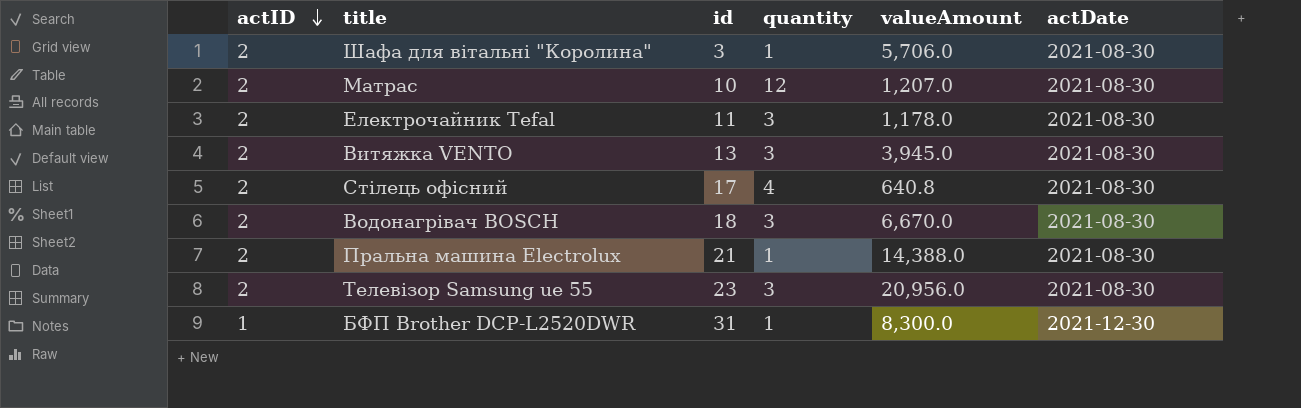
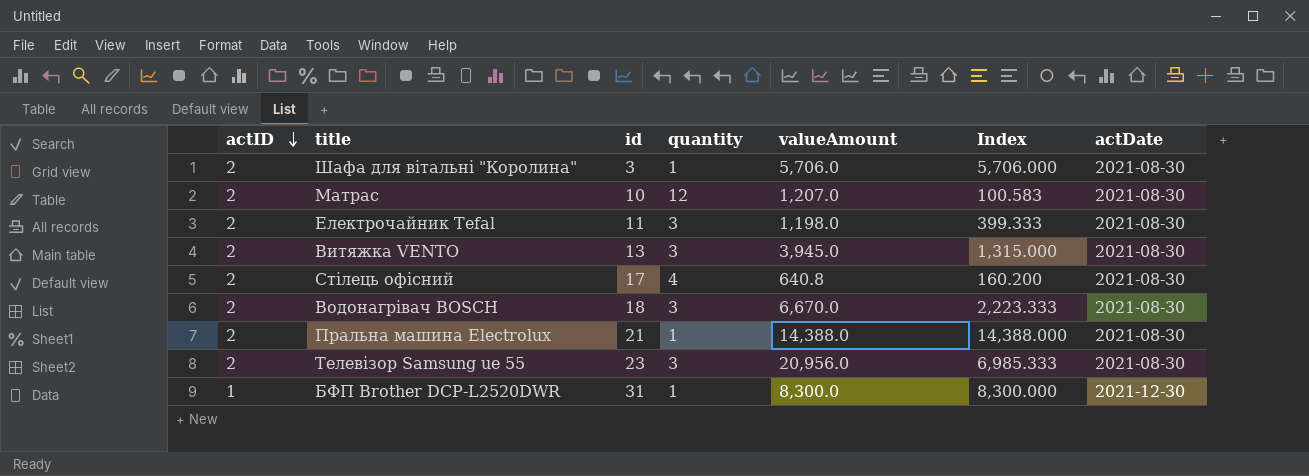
column Index | formula: none -> [valueAmount] / [quantity]
Електрочайник Tefal | valueAmount: 1,178.0 -> 1,198.0

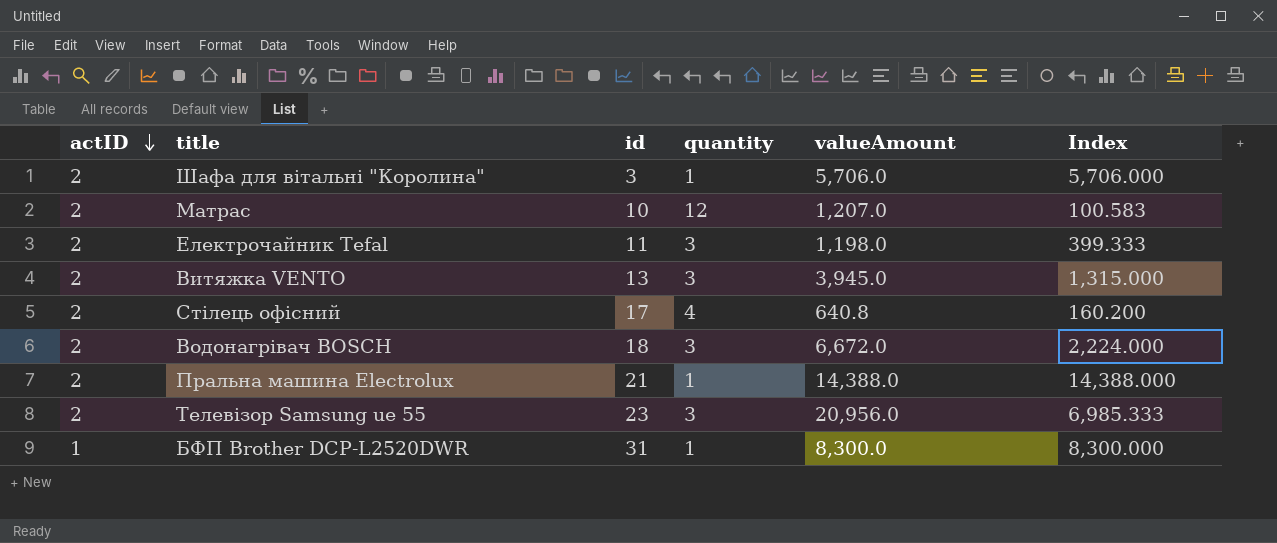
column actDate | position: 7 -> none
Водонагрівач BOSCH | valueAmount: 6,670.0 -> 6,672.0
Водонагрівач BOSCH | Index: 2,223.333 -> 2,224.000

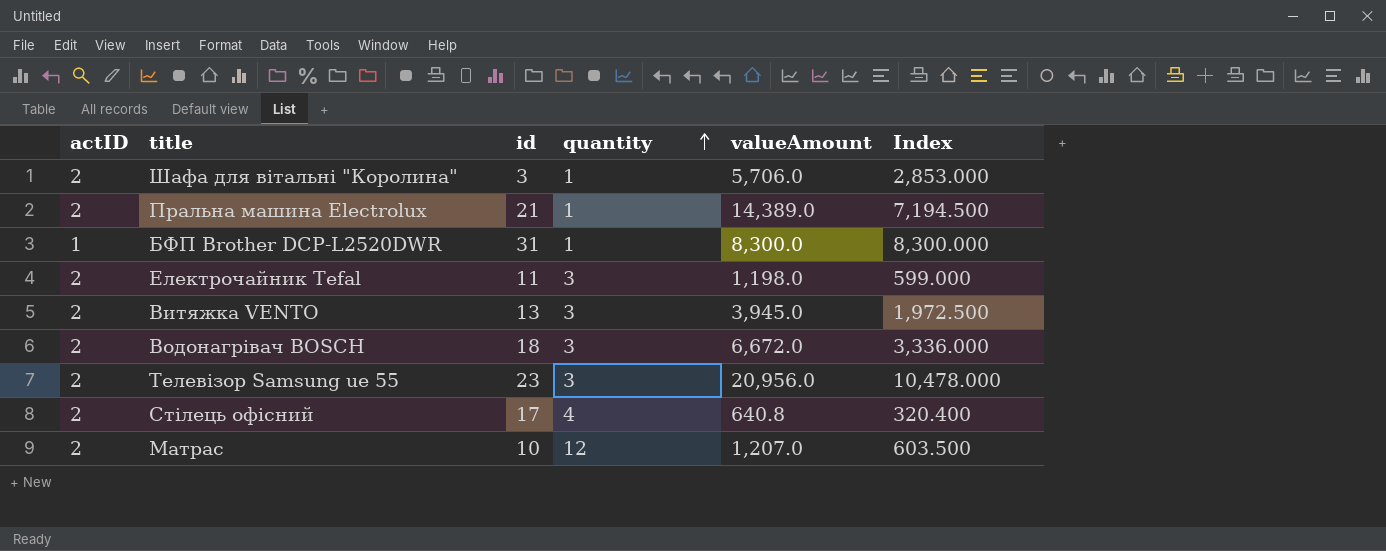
row order: actID descending -> quantity ascending
column Index | formula: [valueAmount] / [quantity] -> [valueAmount] / [actID]
Пральна машина Electrolux | valueAmount: 14,388.0 -> 14,389.0

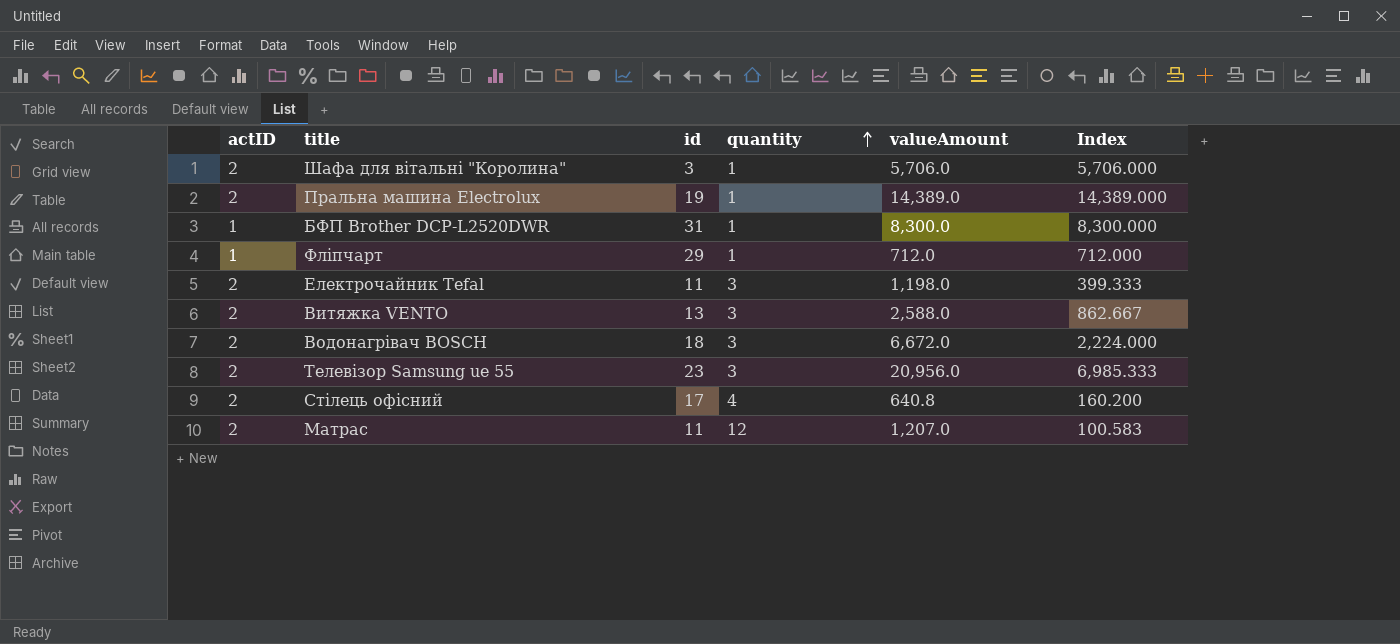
column Index | formula: [valueAmount] / [actID] -> [valueAmount] / [quantity]
Пральна машина Electrolux | id: 21 -> 19
row Фліпчарт: none -> 1 | 29 | 1 | 712.0 | 712.000
Витяжка VENTO | valueAmount: 3,945.0 -> 2,588.0
Матрас | id: 10 -> 11

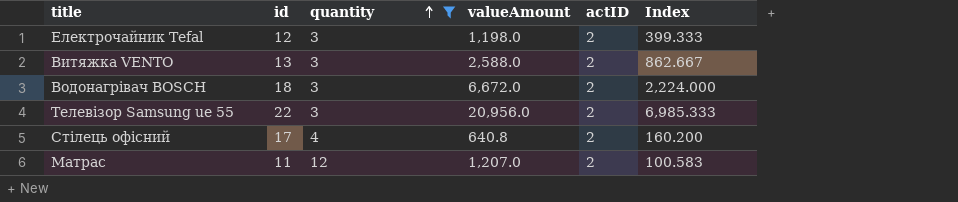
filter: none -> quantity != 1
column actID | position: 1 -> 5
Електрочайник Tefal | id: 11 -> 12
Телевізор Samsung ue 55 | id: 23 -> 22

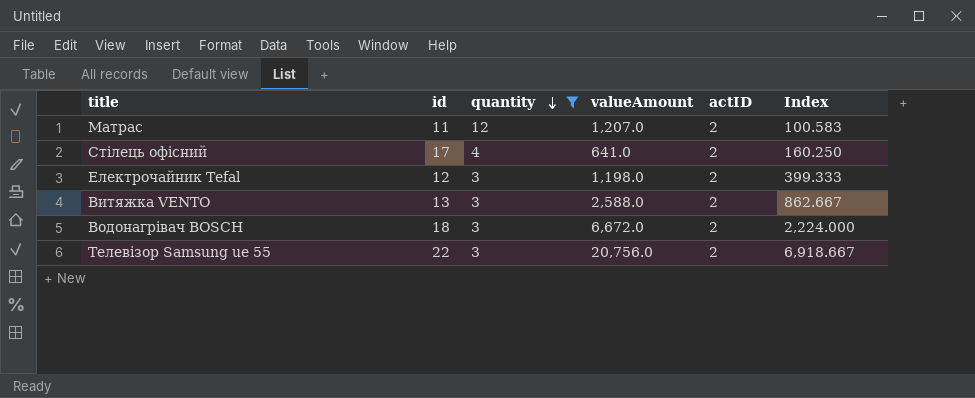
row order: quantity ascending -> quantity descending
Стілець офісний | valueAmount: 640.8 -> 641.0
Стілець офісний | Index: 160.200 -> 160.250
Телевізор Samsung ue 55 | valueAmount: 20,956.0 -> 20,756.0
Телевізор Samsung ue 55 | Index: 6,985.333 -> 6,918.667

